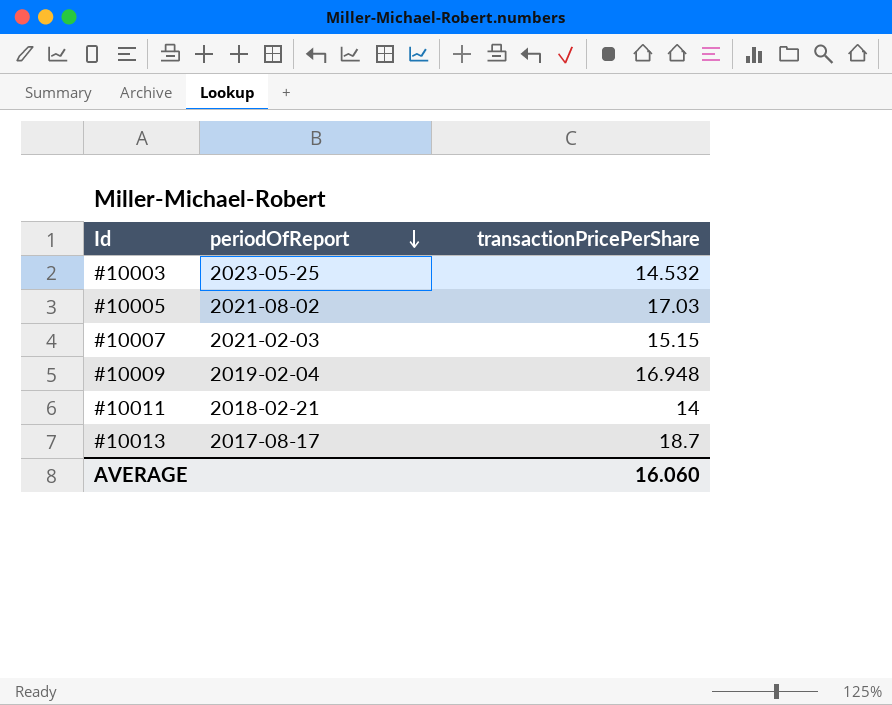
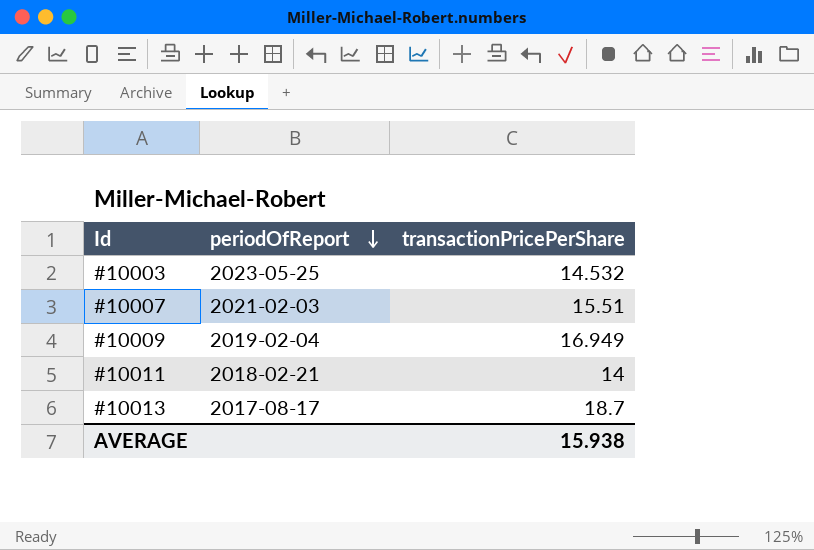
row #10005: 2021-08-02 | 17.03 -> none
#10007 | transactionPricePerShare: 15.15 -> 15.51
#10009 | transactionPricePerShare: 16.948 -> 16.949
AVERAGE | transactionPricePerShare: 16.060 -> 15.938

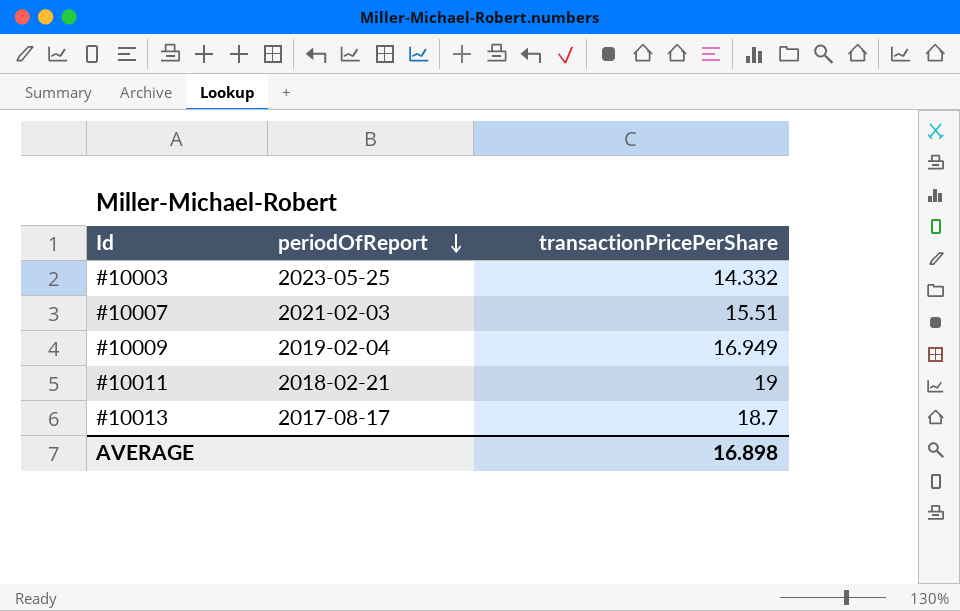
#10003 | transactionPricePerShare: 14.532 -> 14.332
#10011 | transactionPricePerShare: 14 -> 19
AVERAGE | transactionPricePerShare: 15.938 -> 16.898

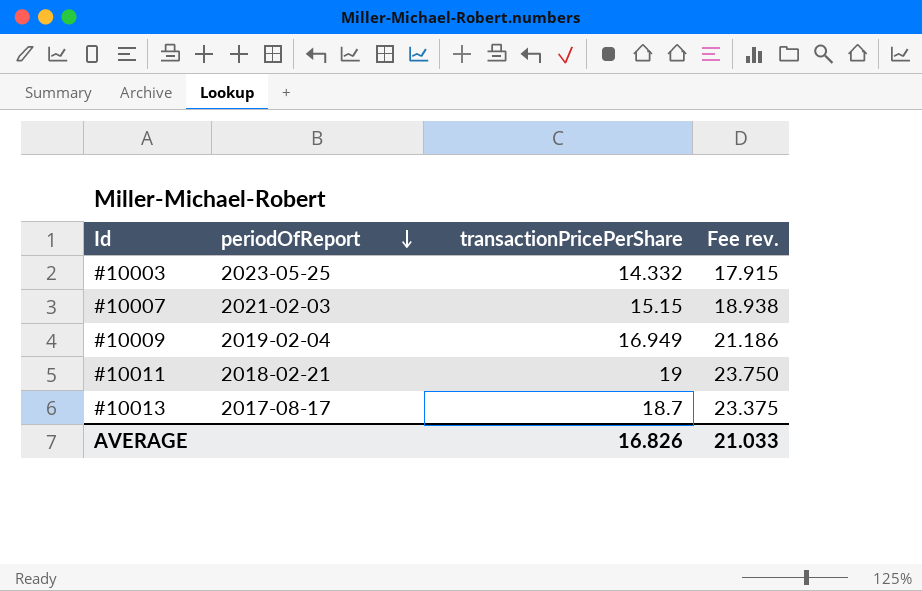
column Fee rev. | formula: none -> [transactionPricePerShare] * 1.25
#10007 | transactionPricePerShare: 15.51 -> 15.15
AVERAGE | transactionPricePerShare: 16.898 -> 16.826

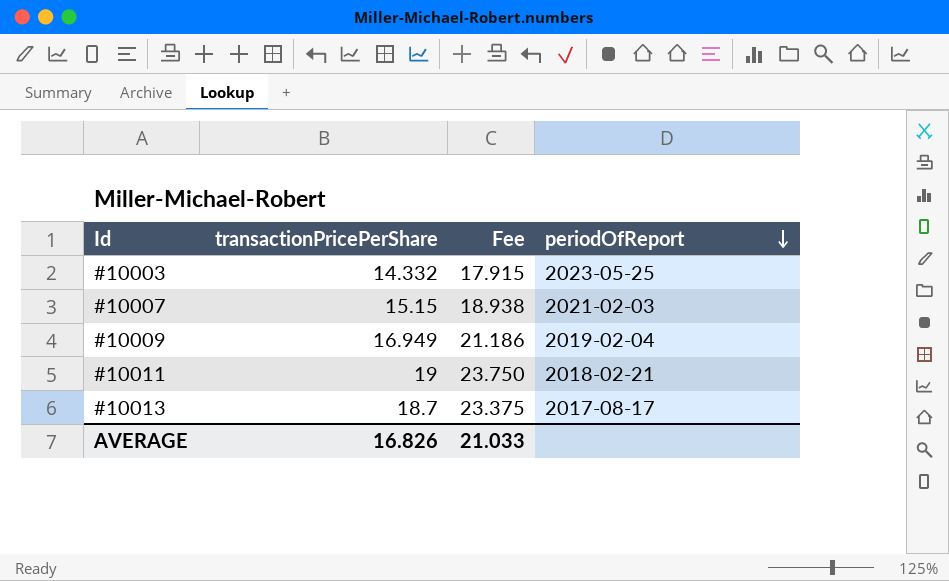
column name: Fee rev. -> Fee
column periodOfReport | position: 2 -> 4

